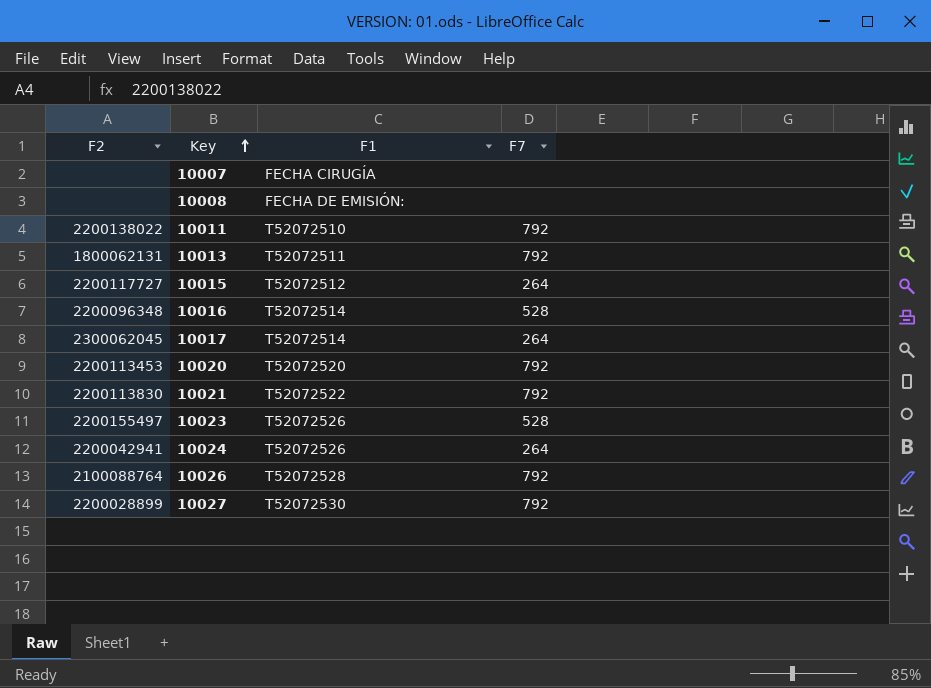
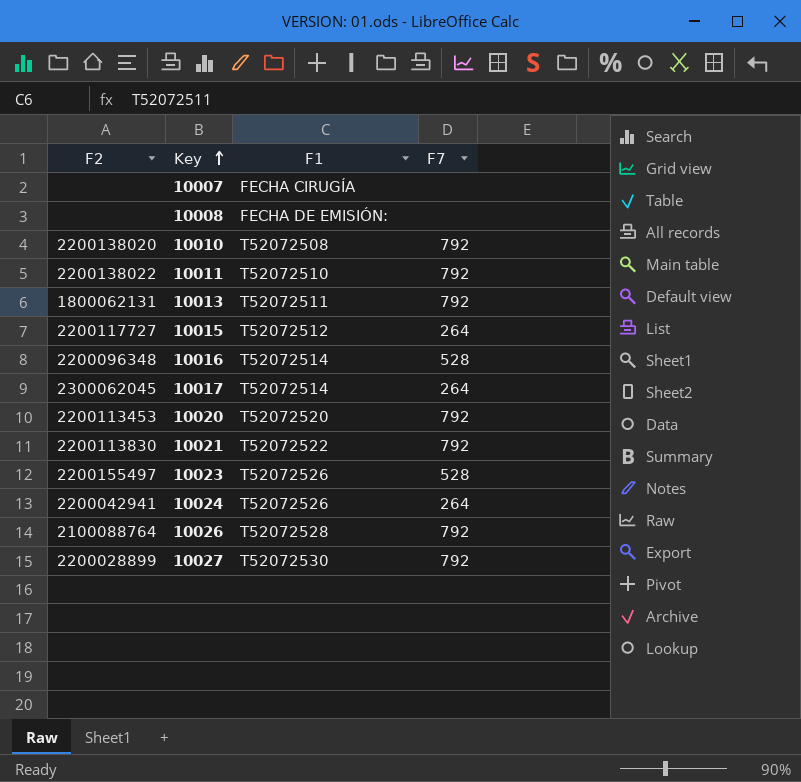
row 10010: none -> 2200138020 | T52072508 | 792

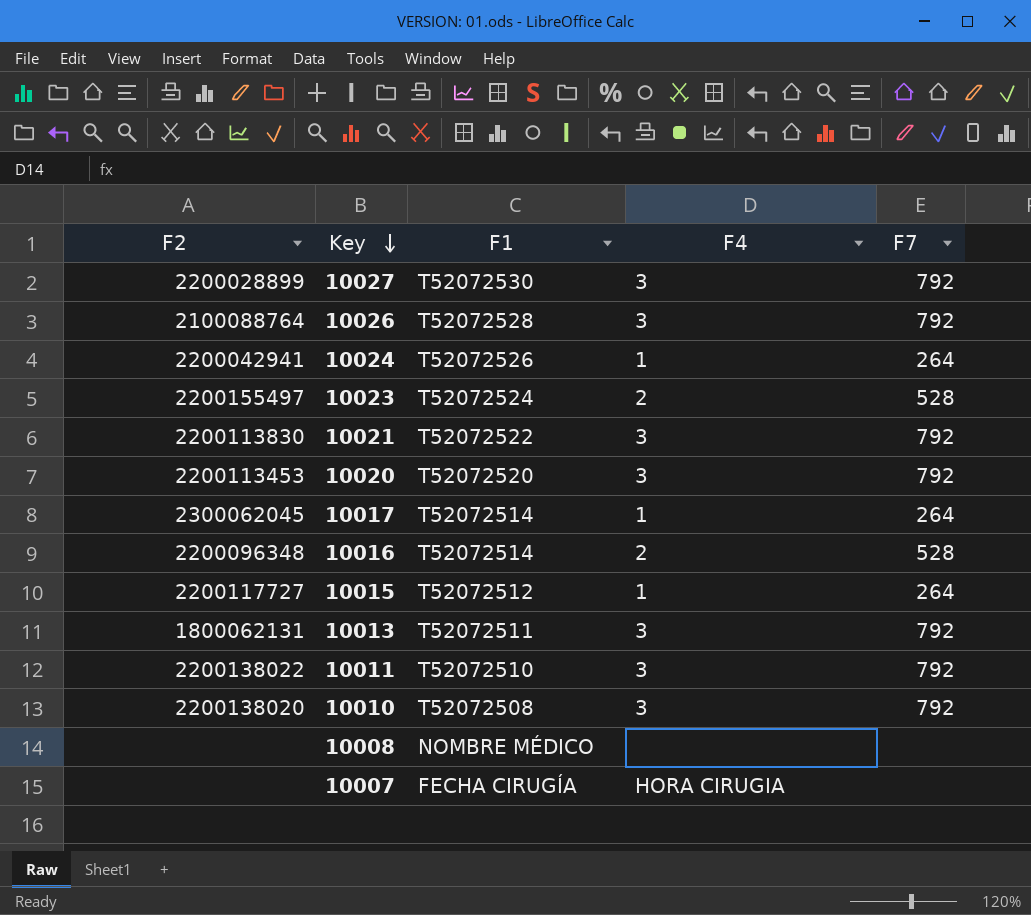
row order: Key ascending -> Key descending
column F4 | position: none -> 4
10023 | F1: T52072526 -> T52072524
10008 | F1: FECHA DE EMISIÓN: -> NOMBRE MÉDICO

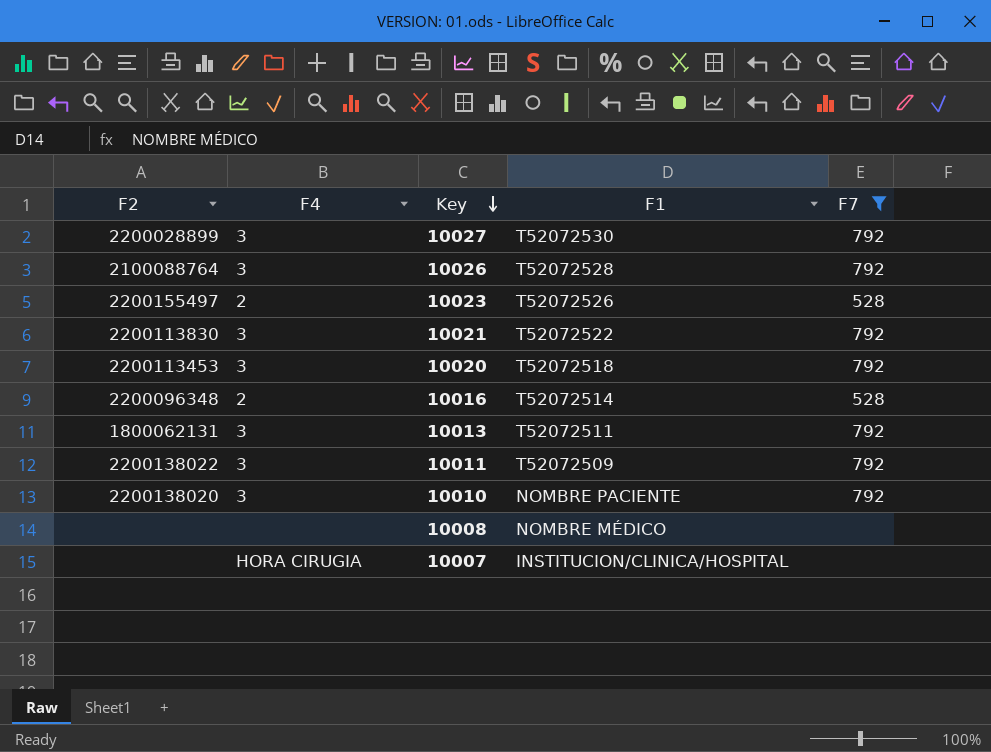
filter: none -> F7 != 264
column F4 | position: 4 -> 2
10023 | F1: T52072524 -> T52072526
10020 | F1: T52072520 -> T52072518
10011 | F1: T52072510 -> T52072509
10010 | F1: T52072508 -> NOMBRE PACIENTE
10007 | F1: FECHA CIRUGÍA -> INSTITUCION/CLINICA/HOSPITAL

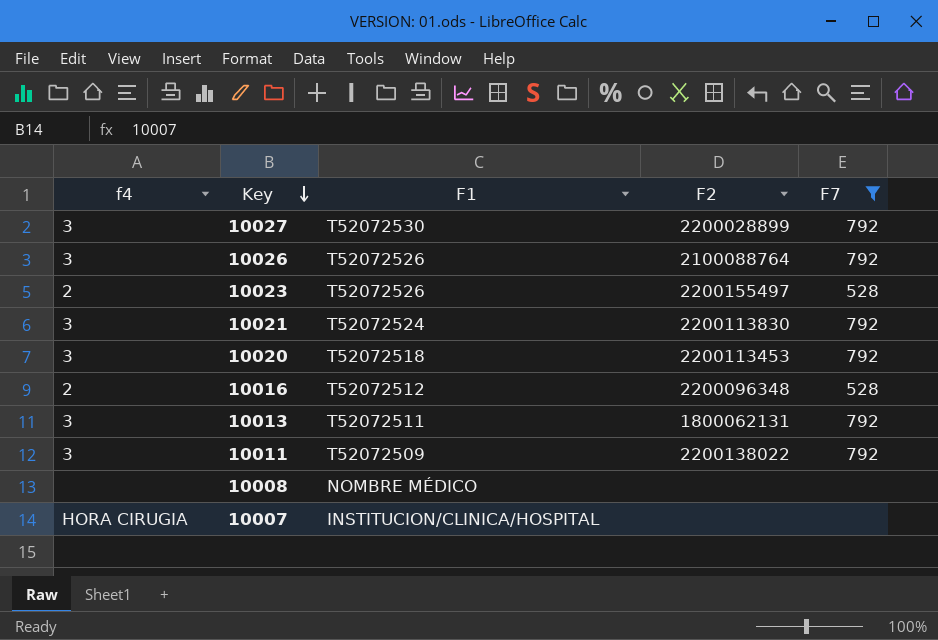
column name: F4 -> f4
column F2 | position: 1 -> 4
row 10010: 2200138020 | 3 | NOMBRE PACIENTE | 792 -> none
10026 | F1: T52072528 -> T52072526
10021 | F1: T52072522 -> T52072524
10016 | F1: T52072514 -> T52072512

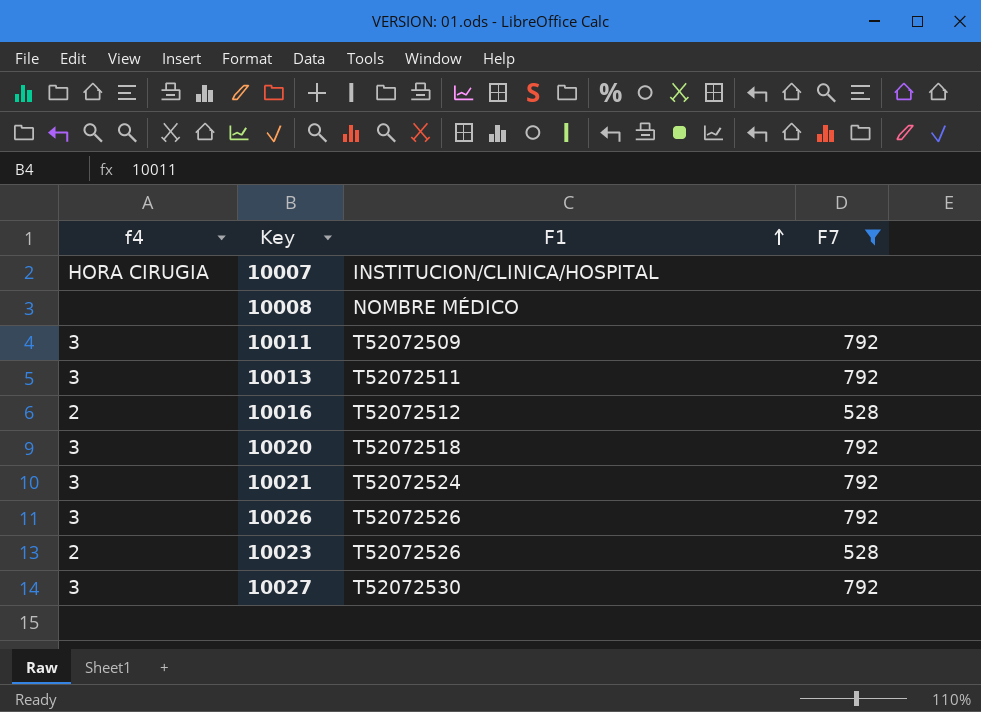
row order: Key descending -> F1 ascending
column F2 | position: 4 -> none

